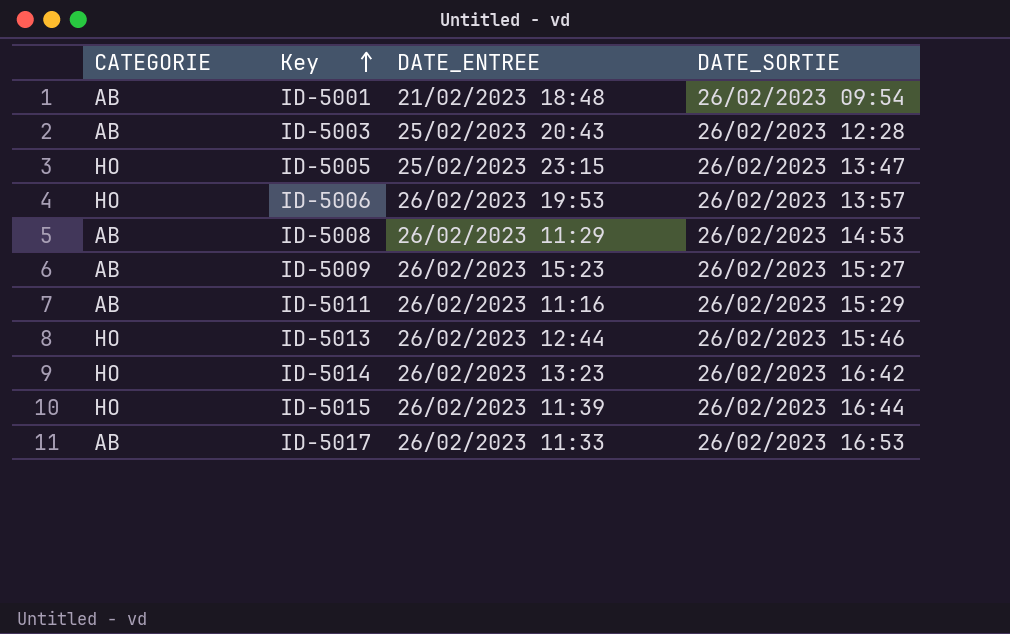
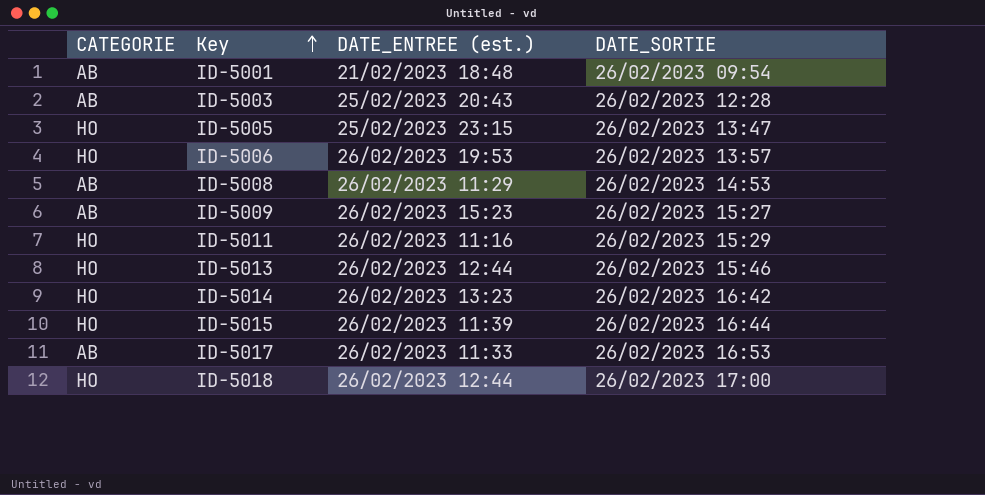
column name: DATE_ENTREE -> DATE_ENTREE (est.)
ID-5011 | CATEGORIE: AB -> HO
row ID-5018: none -> HO | 26/02/2023 12:44 | 26/02/2023 17:00

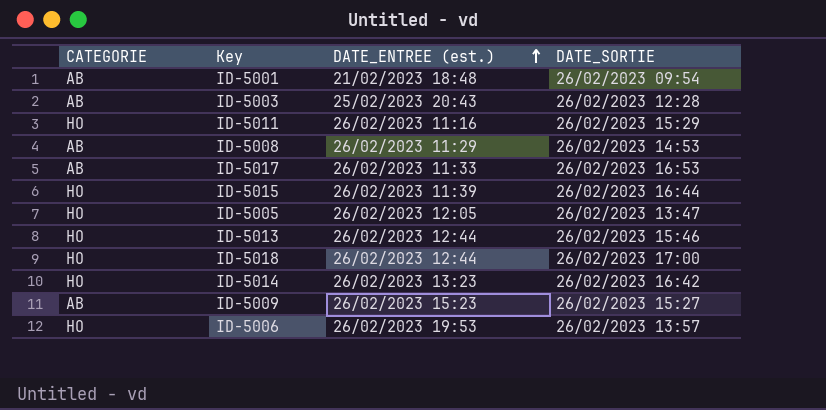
row order: Key ascending -> DATE_ENTREE (est.) ascending
ID-5005 | DATE_ENTREE (est.): 25/02/2023 23:15 -> 26/02/2023 12:05

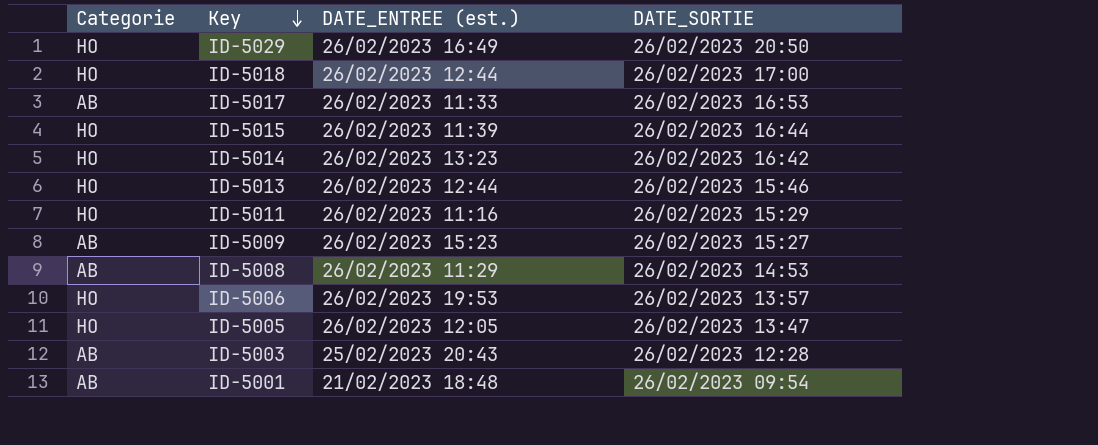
row order: DATE_ENTREE (est.) ascending -> Key descending
column name: CATEGORIE -> Categorie
row ID-5029: none -> HO | 26/02/2023 16:49 | 26/02/2023 20:50

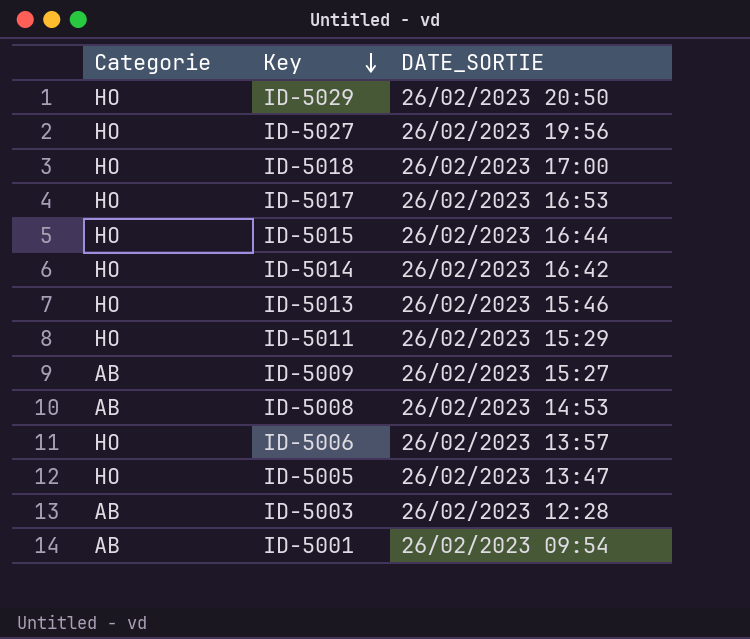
column DATE_ENTREE (est.) | position: 3 -> none
row ID-5027: none -> HO | 26/02/2023 19:56
ID-5017 | Categorie: AB -> HO

